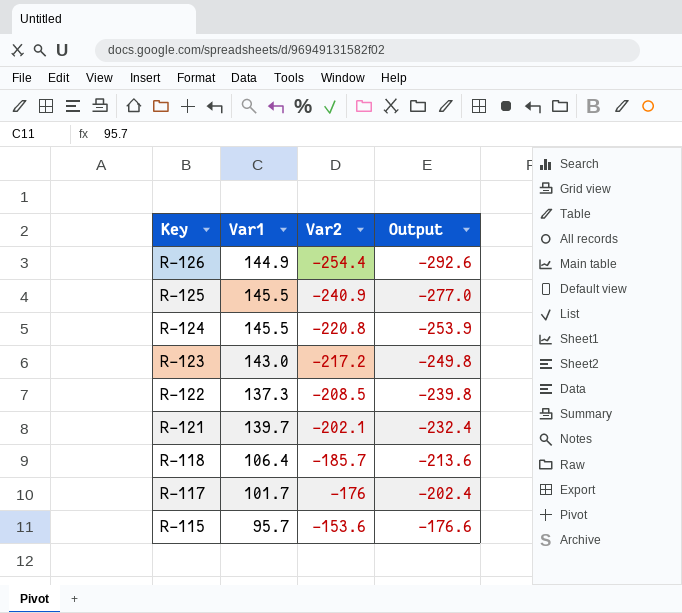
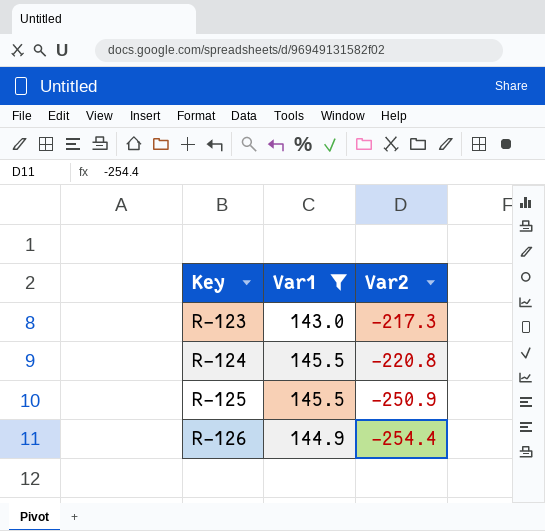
filter: none -> Var1 >= 143.0
row order: Key descending -> Key ascending
column Output | formula: [Var2] * 1.15 -> none
R-123 | Var2: -217.2 -> -217.3
R-125 | Var2: -240.9 -> -250.9

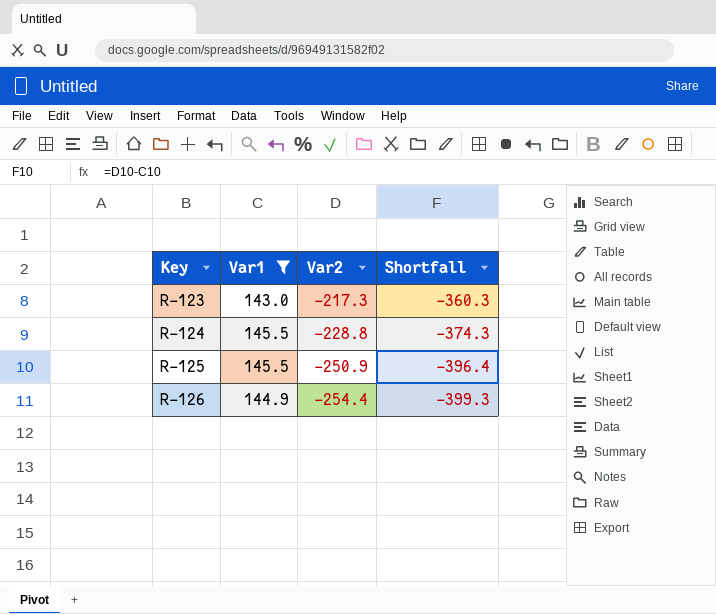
column Shortfall | formula: none -> [Var2] - [Var1]
R-124 | Var2: -220.8 -> -228.8

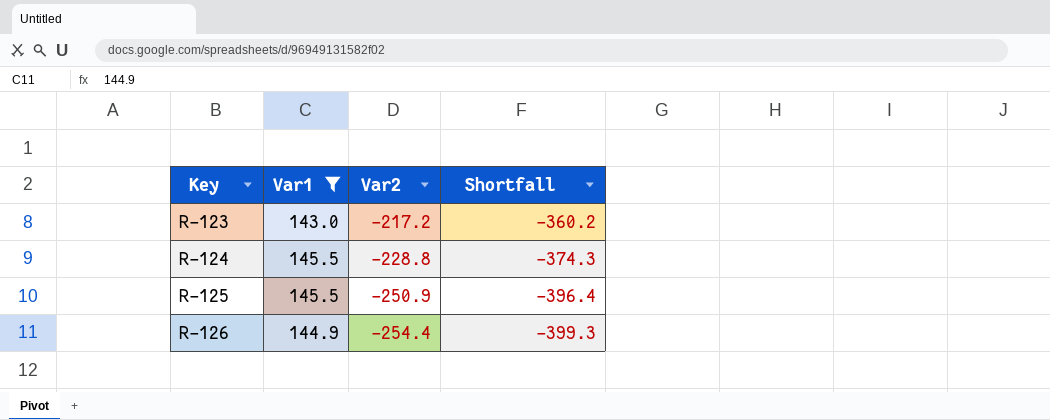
R-123 | Var2: -217.3 -> -217.2
R-123 | Shortfall: -360.3 -> -360.2

